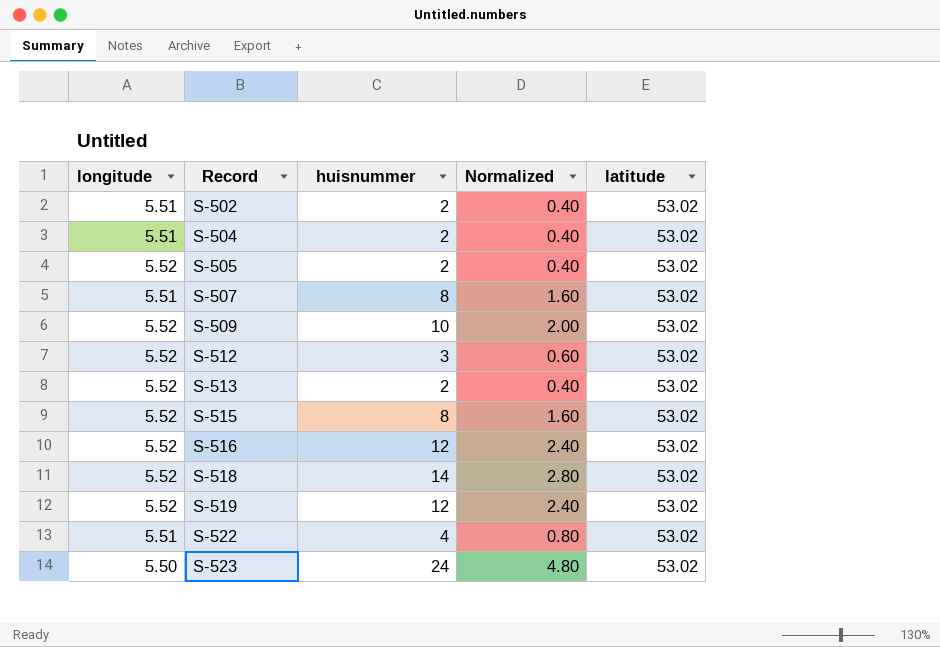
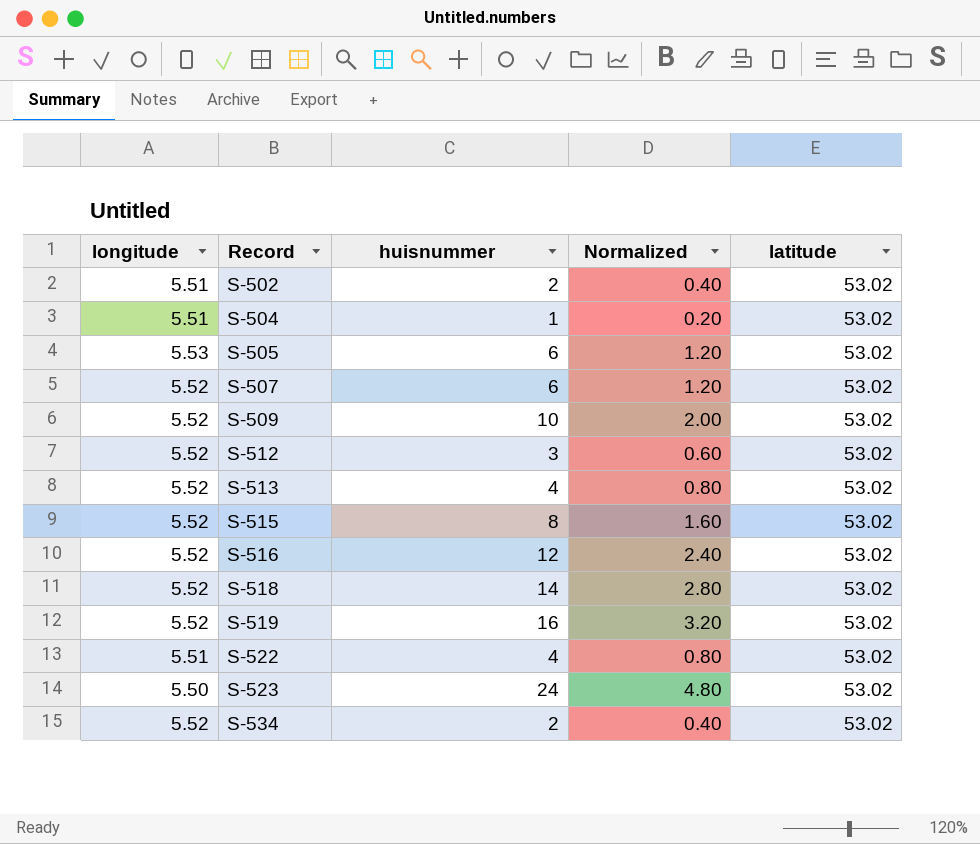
S-504 | huisnummer: 2 -> 1
S-504 | Normalized: 0.40 -> 0.20
S-505 | longitude: 5.52 -> 5.53
S-505 | huisnummer: 2 -> 6
S-505 | Normalized: 0.40 -> 1.20
S-507 | longitude: 5.51 -> 5.52
S-507 | huisnummer: 8 -> 6
S-507 | Normalized: 1.60 -> 1.20
S-513 | huisnummer: 2 -> 4
S-513 | Normalized: 0.40 -> 0.80
S-519 | huisnummer: 12 -> 16
S-519 | Normalized: 2.40 -> 3.20
row S-534: none -> 5.52 | 2 | 0.40 | 53.02

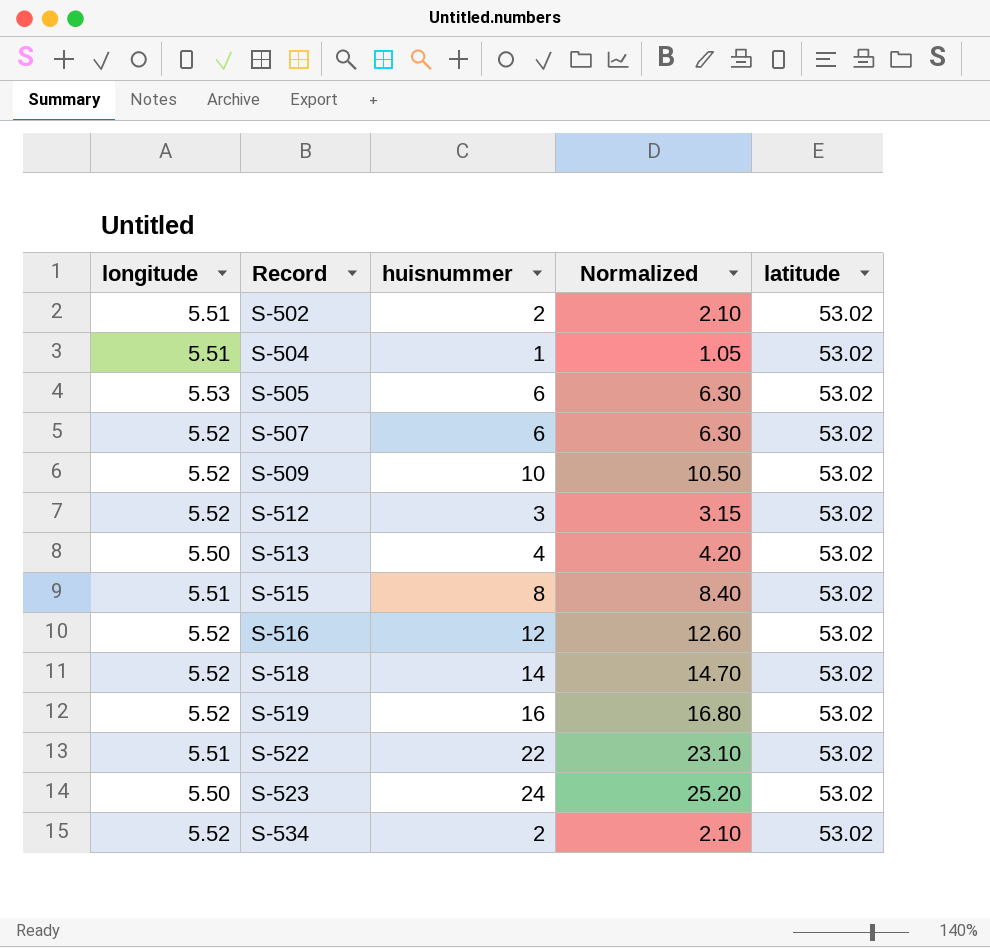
column Normalized | formula: [huisnummer] * 0.2 -> [huisnummer] * 1.05
S-513 | longitude: 5.52 -> 5.50
S-515 | longitude: 5.52 -> 5.51
S-522 | huisnummer: 4 -> 22

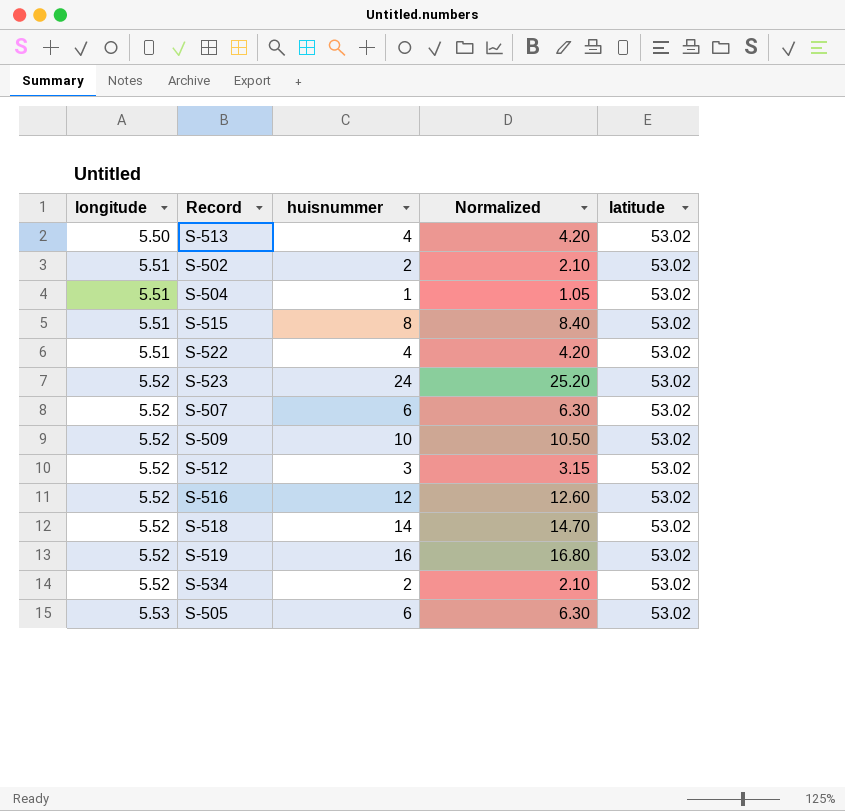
row order: Record ascending -> longitude ascending
S-522 | huisnummer: 22 -> 4
S-522 | Normalized: 23.10 -> 4.20
S-523 | longitude: 5.50 -> 5.52

